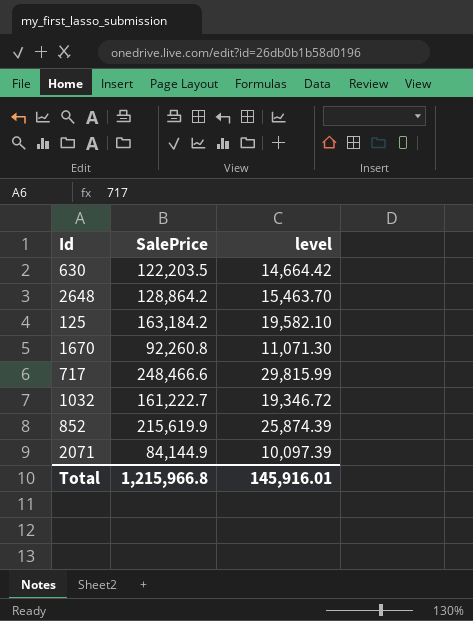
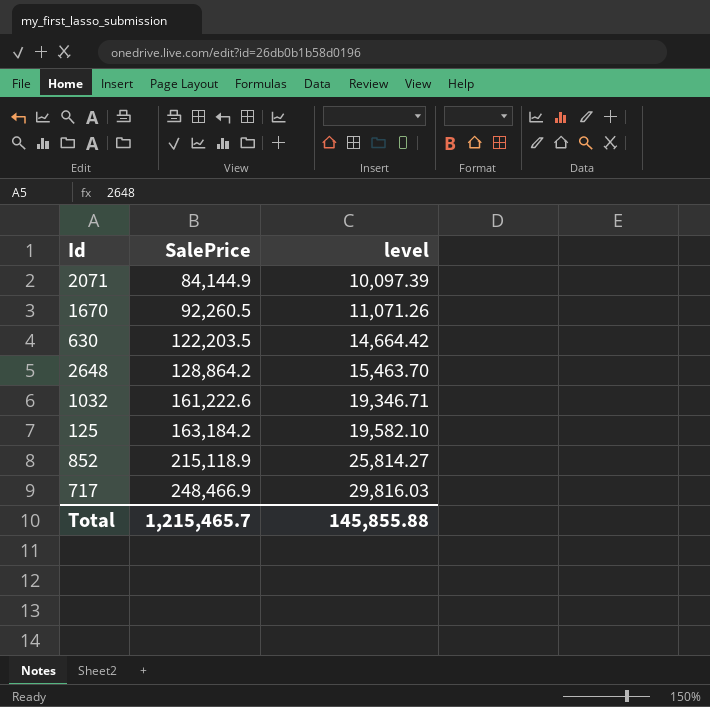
row order: none -> SalePrice ascending
1670 | SalePrice: 92,260.8 -> 92,260.5
1670 | level: 11,071.30 -> 11,071.26
1032 | SalePrice: 161,222.7 -> 161,222.6
1032 | level: 19,346.72 -> 19,346.71
852 | SalePrice: 215,619.9 -> 215,118.9
852 | level: 25,874.39 -> 25,814.27
717 | SalePrice: 248,466.6 -> 248,466.9
717 | level: 29,815.99 -> 29,816.03
Total | SalePrice: 1,215,966.8 -> 1,215,465.7
Total | level: 145,916.01 -> 145,855.88

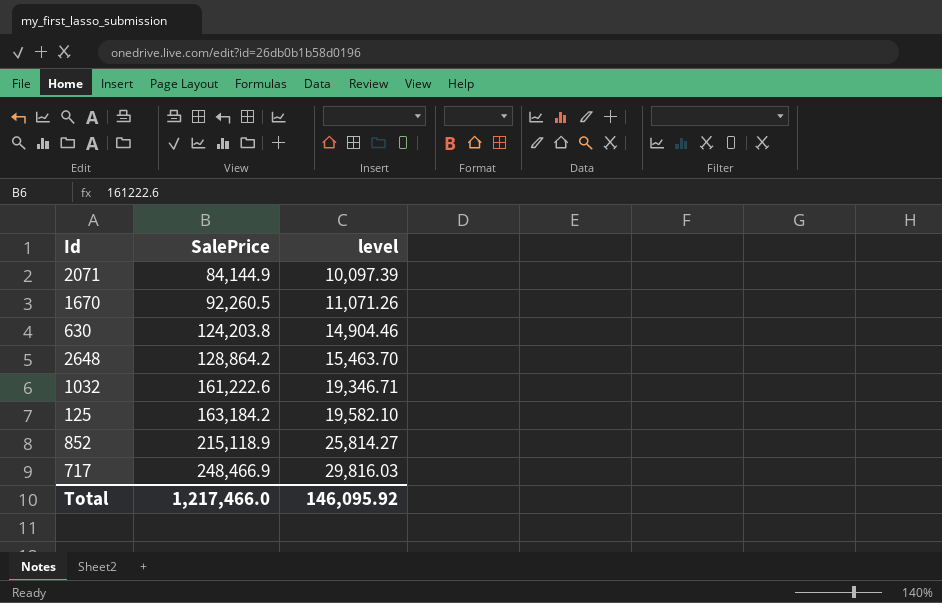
630 | SalePrice: 122,203.5 -> 124,203.8
630 | level: 14,664.42 -> 14,904.46
Total | SalePrice: 1,215,465.7 -> 1,217,466.0
Total | level: 145,855.88 -> 146,095.92

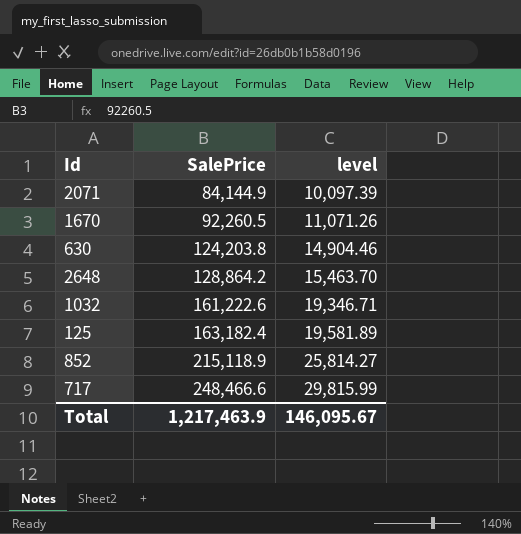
125 | SalePrice: 163,184.2 -> 163,182.4
125 | level: 19,582.10 -> 19,581.89
717 | SalePrice: 248,466.9 -> 248,466.6
717 | level: 29,816.03 -> 29,815.99
Total | SalePrice: 1,217,466.0 -> 1,217,463.9
Total | level: 146,095.92 -> 146,095.67

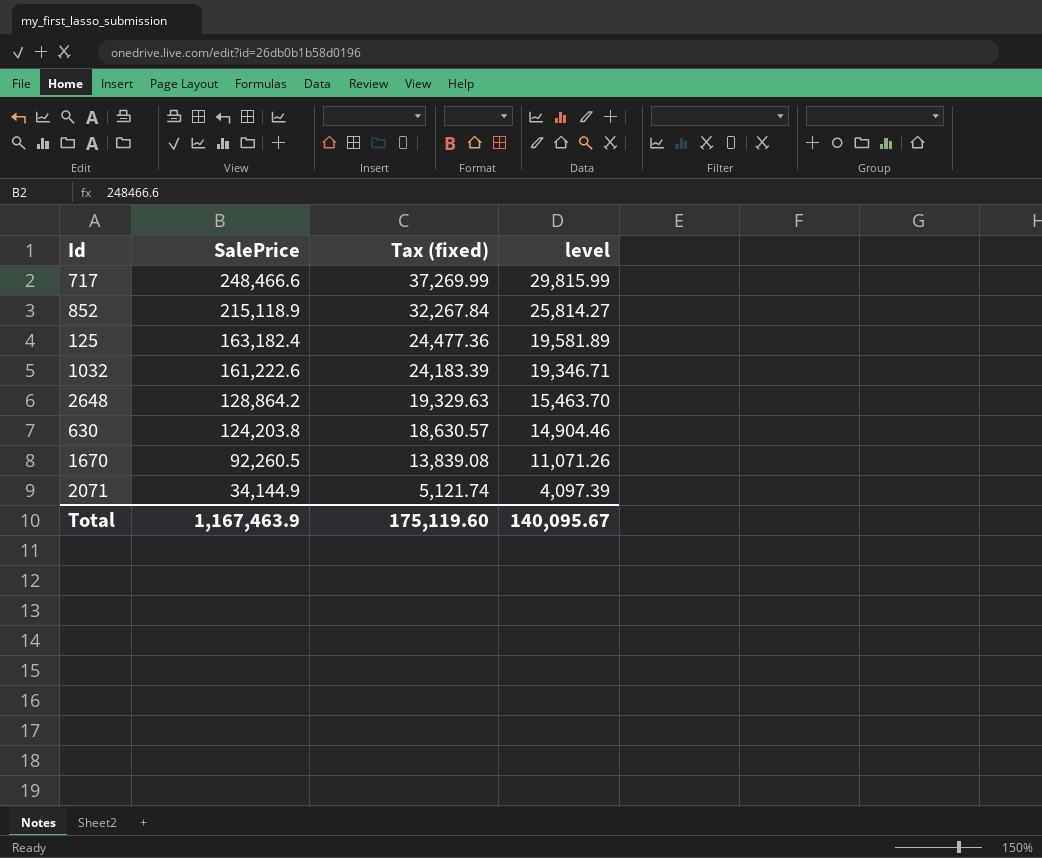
row order: SalePrice ascending -> SalePrice descending
column Tax (fixed) | formula: none -> [SalePrice] * 0.15
2071 | SalePrice: 84,144.9 -> 34,144.9
2071 | level: 10,097.39 -> 4,097.39
Total | SalePrice: 1,217,463.9 -> 1,167,463.9
Total | level: 146,095.67 -> 140,095.67

